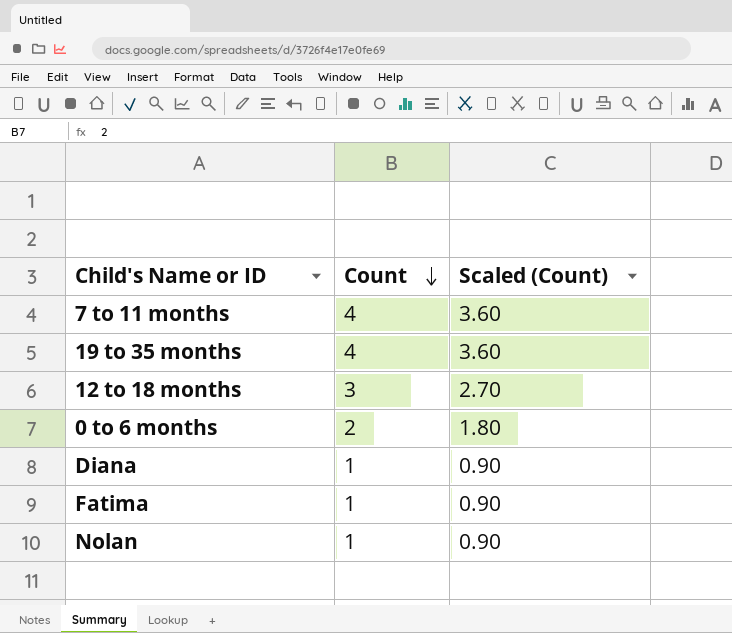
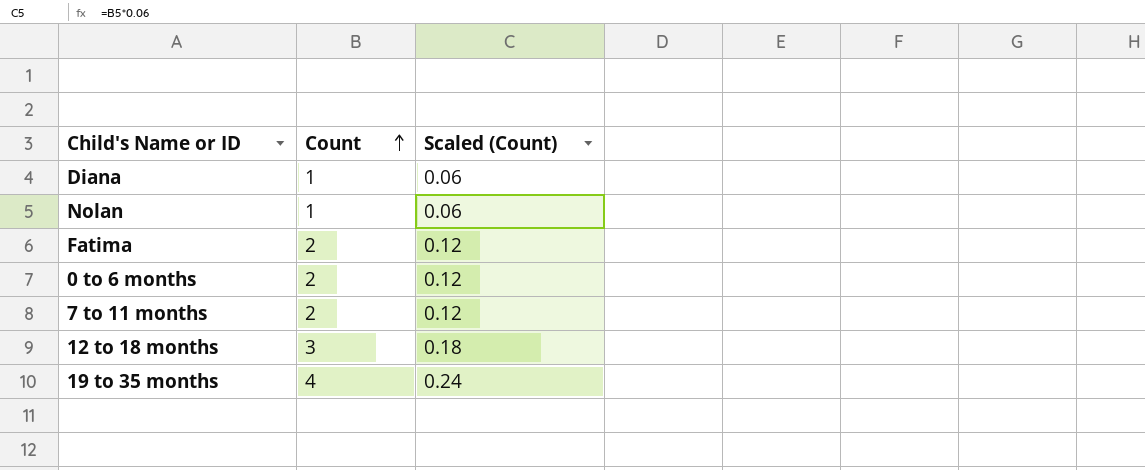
row order: Count descending -> Count ascending
column Scaled (Count) | formula: [Count] * 0.9 -> [Count] * 0.06
Fatima | Count: 1 -> 2
7 to 11 months | Count: 4 -> 2

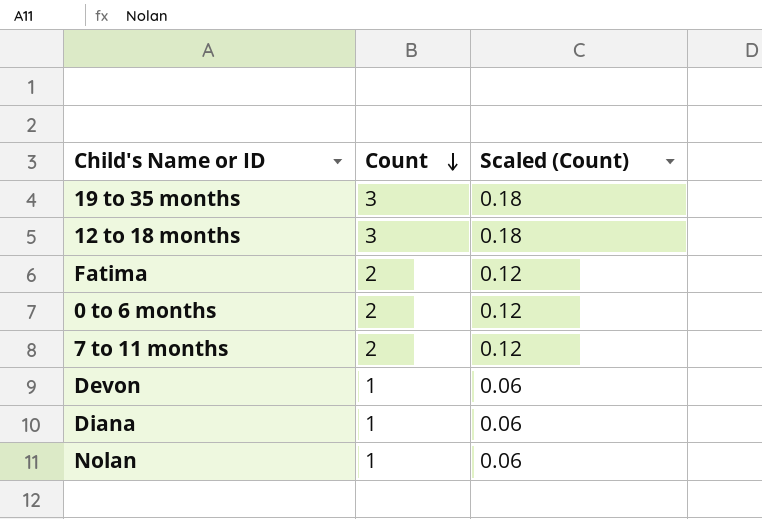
row order: Count ascending -> Count descending
19 to 35 months | Count: 4 -> 3
19 to 35 months | Scaled (Count): 0.24 -> 0.18
row Devon: none -> 1 | 0.06

